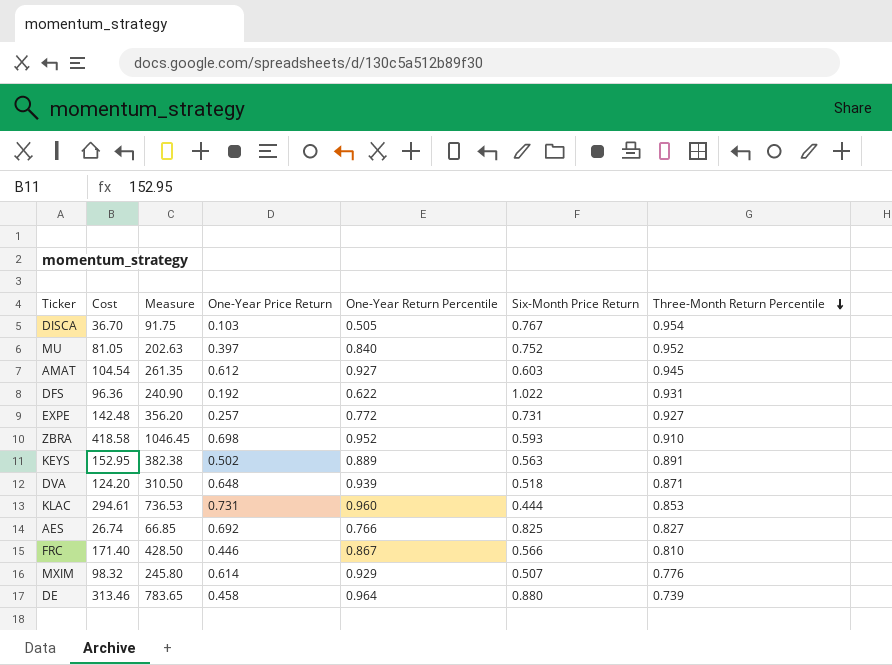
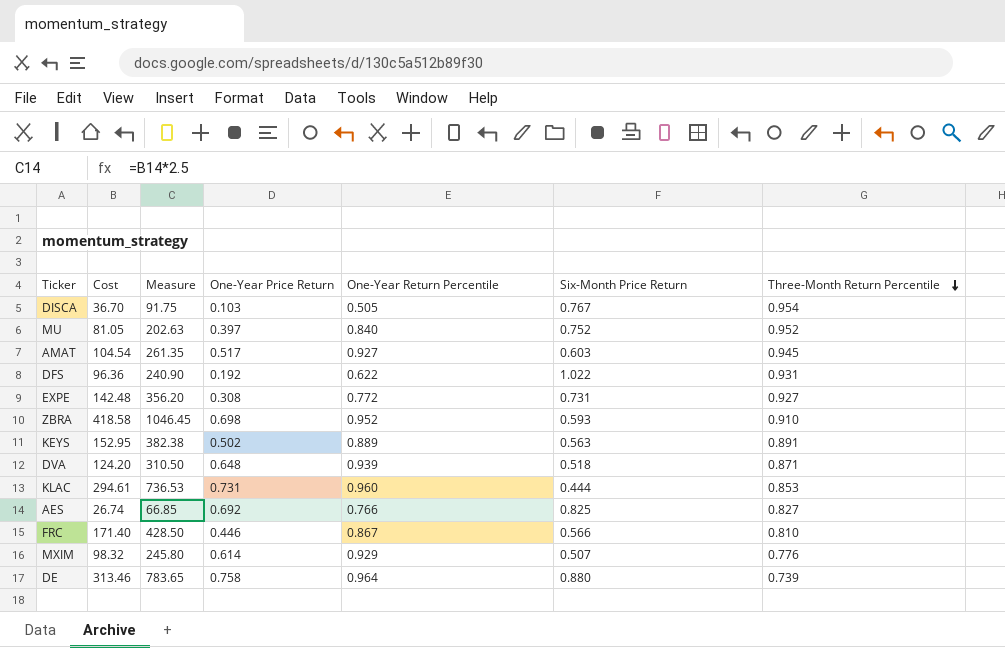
AMAT | One-Year Price Return: 0.612 -> 0.517
EXPE | One-Year Price Return: 0.257 -> 0.308
DE | One-Year Price Return: 0.458 -> 0.758

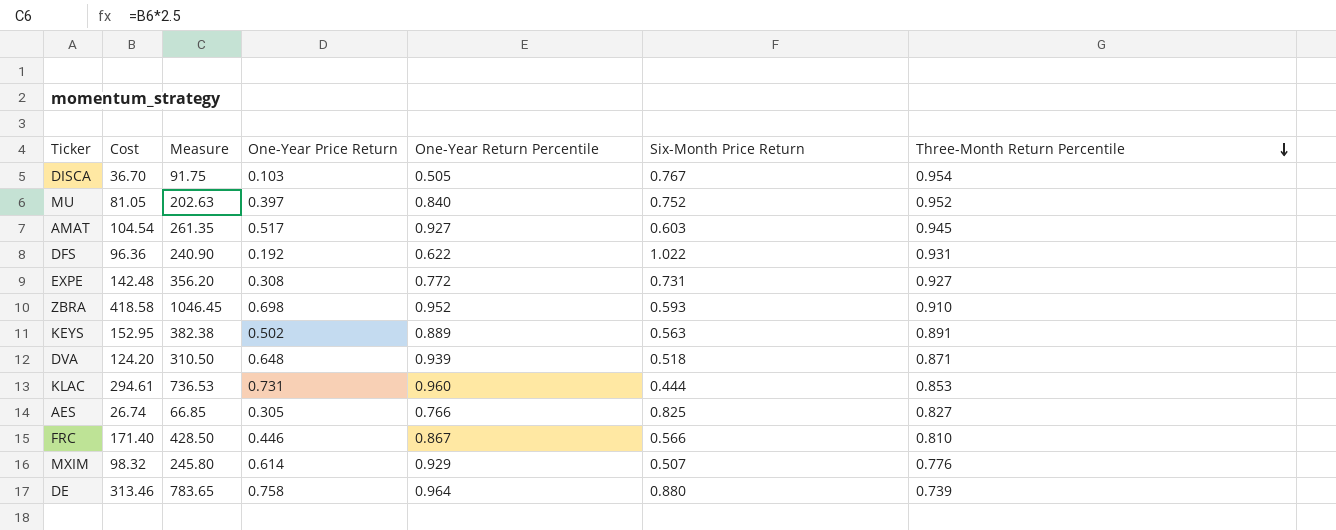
AES | One-Year Price Return: 0.692 -> 0.305

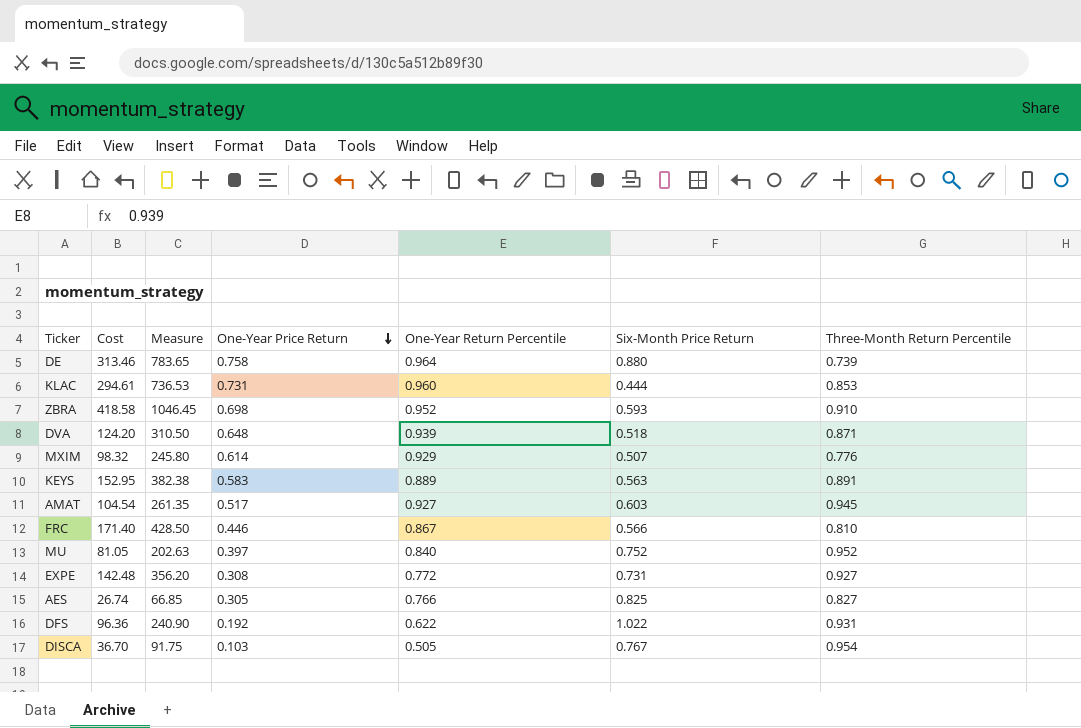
row order: Three-Month Return Percentile descending -> One-Year Price Return descending
KEYS | One-Year Price Return: 0.502 -> 0.583

